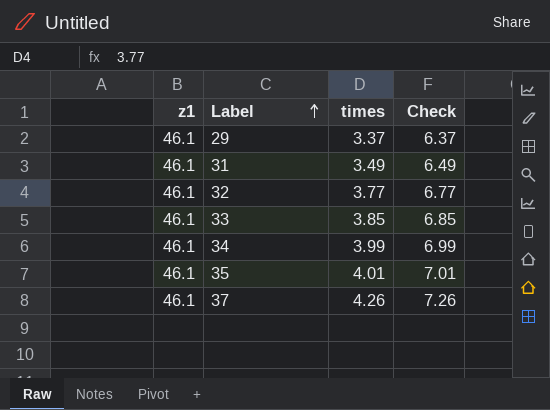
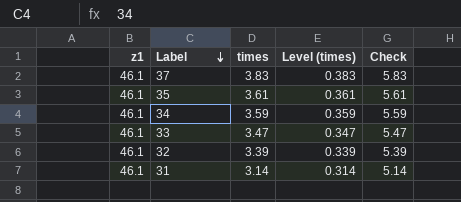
row order: Label ascending -> Label descending
column Level (times) | formula: none -> [times] * 0.1
column Check | formula: [times] + 3 -> [times] + 2
row 29: 46.1 | 3.37 | 6.37 -> none
37 | times: 4.26 -> 3.83
35 | times: 4.01 -> 3.61
34 | times: 3.99 -> 3.59
33 | times: 3.85 -> 3.47
32 | times: 3.77 -> 3.39
31 | times: 3.49 -> 3.14

